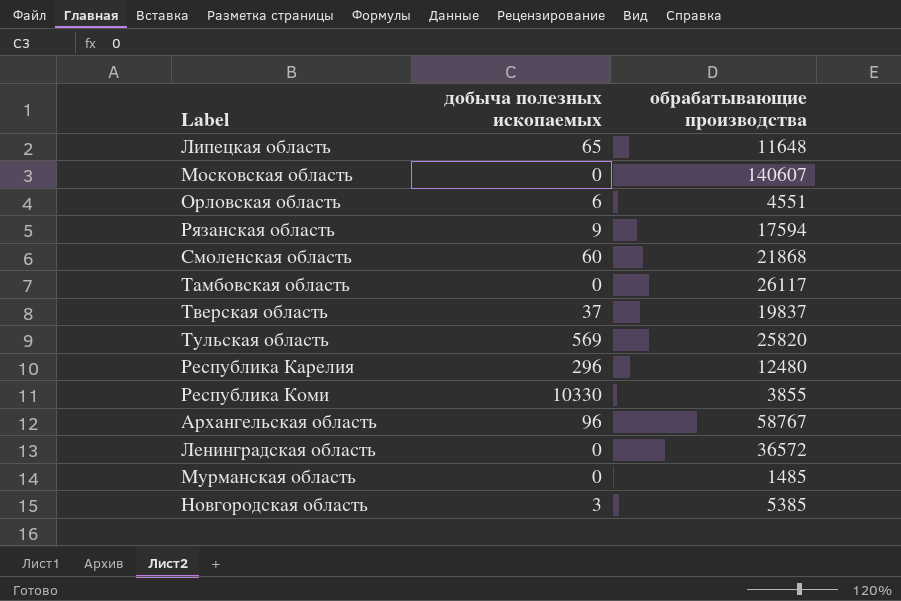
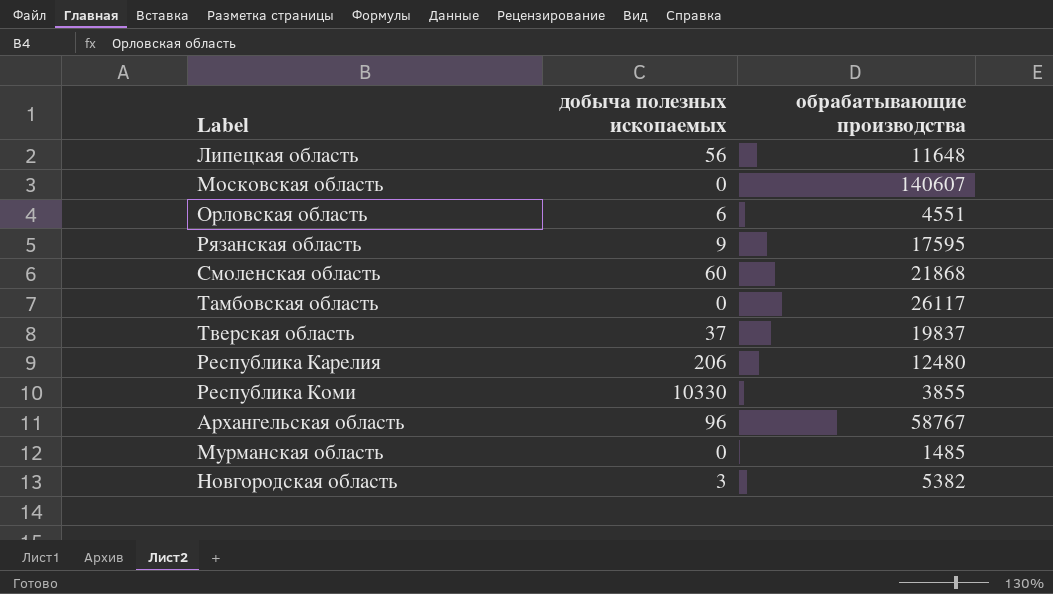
row Тульская область: 569 | 25820 -> none
row Ленинградская область: 0 | 36572 -> none
Липецкая область | добыча полезных ископаемых: 65 -> 56
Рязанская область | обрабатывающие производства: 17594 -> 17595
Республика Карелия | добыча полезных ископаемых: 296 -> 206
Новгородская область | обрабатывающие производства: 5385 -> 5382

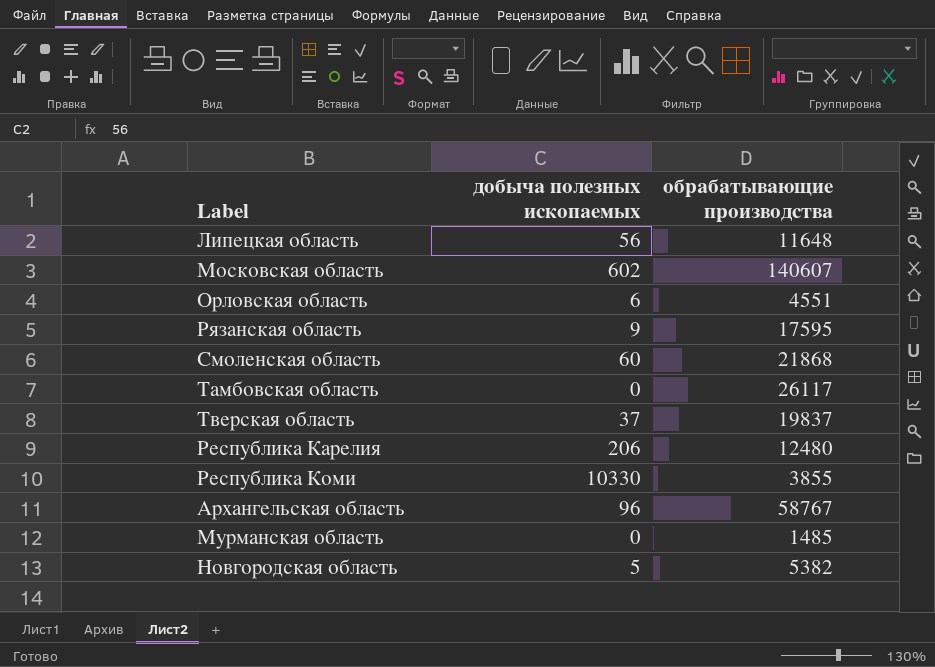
Московская область | добыча полезных ископаемых: 0 -> 602
Новгородская область | добыча полезных ископаемых: 3 -> 5

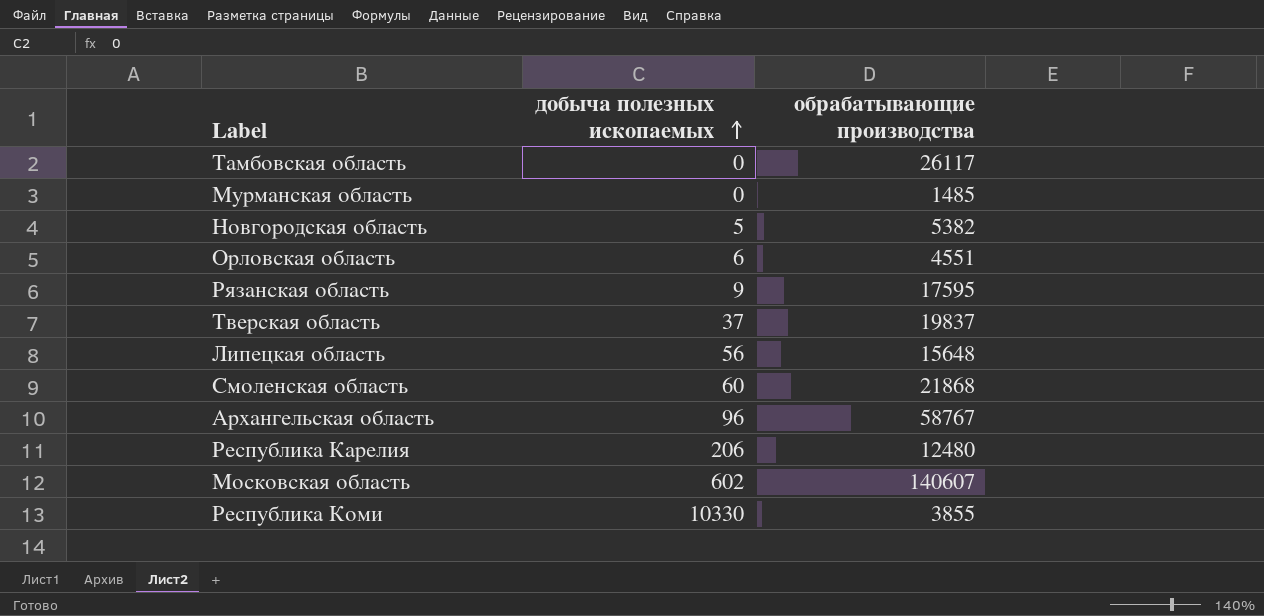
row order: none -> добыча полезных ископаемых ascending
Липецкая область | обрабатывающие производства: 11648 -> 15648

